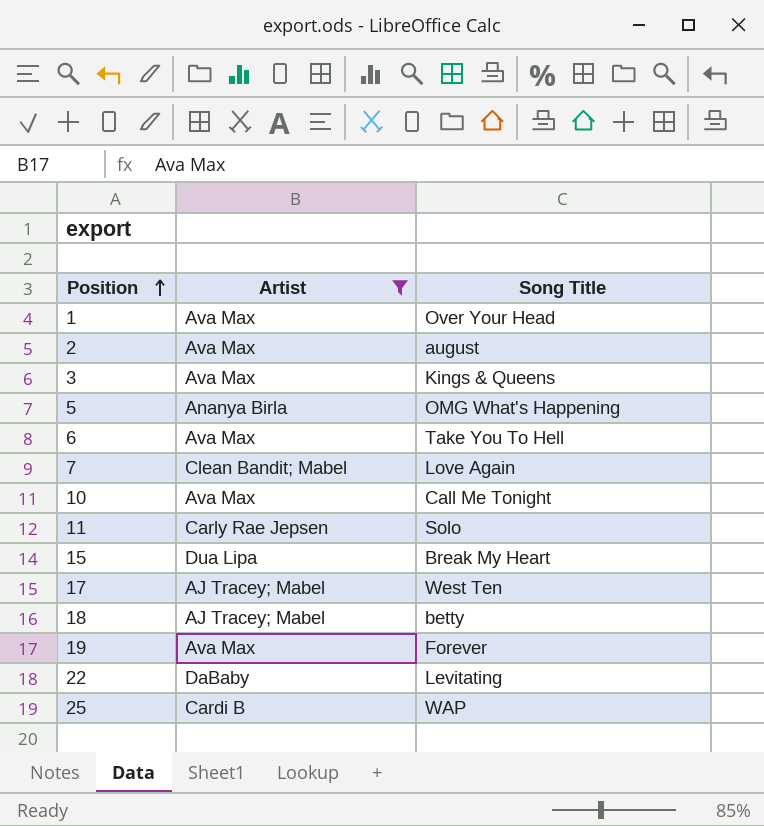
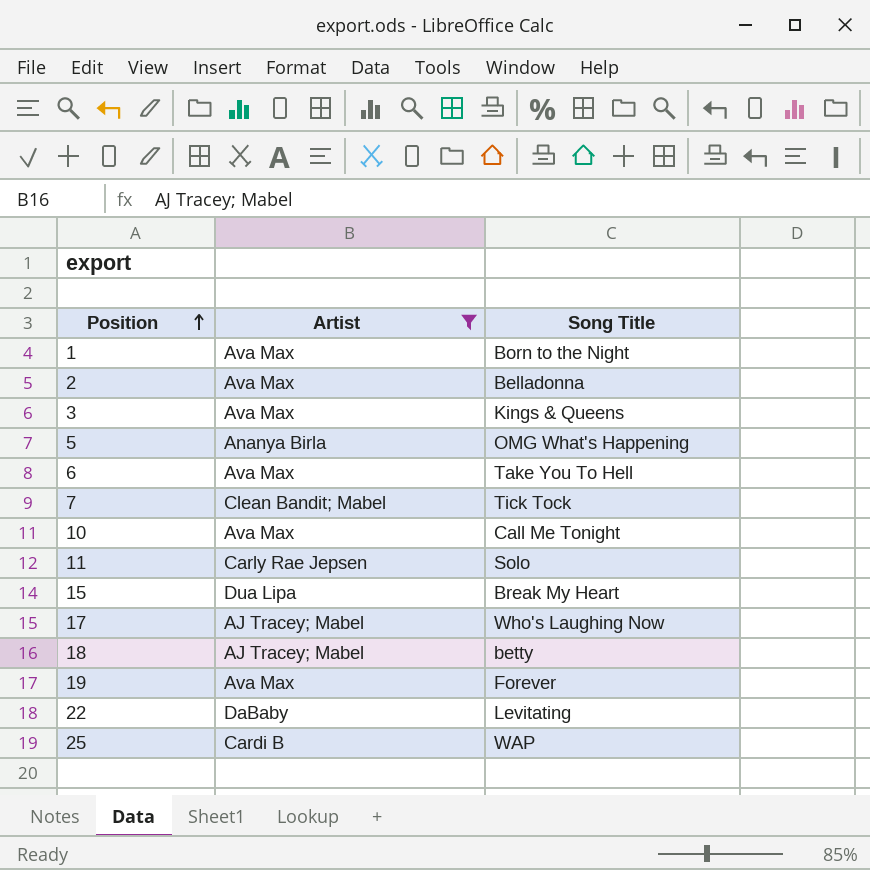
1 | Song Title: Over Your Head -> Born to the Night
2 | Song Title: august -> Belladonna
7 | Song Title: Love Again -> Tick Tock
17 | Song Title: West Ten -> Who's Laughing Now

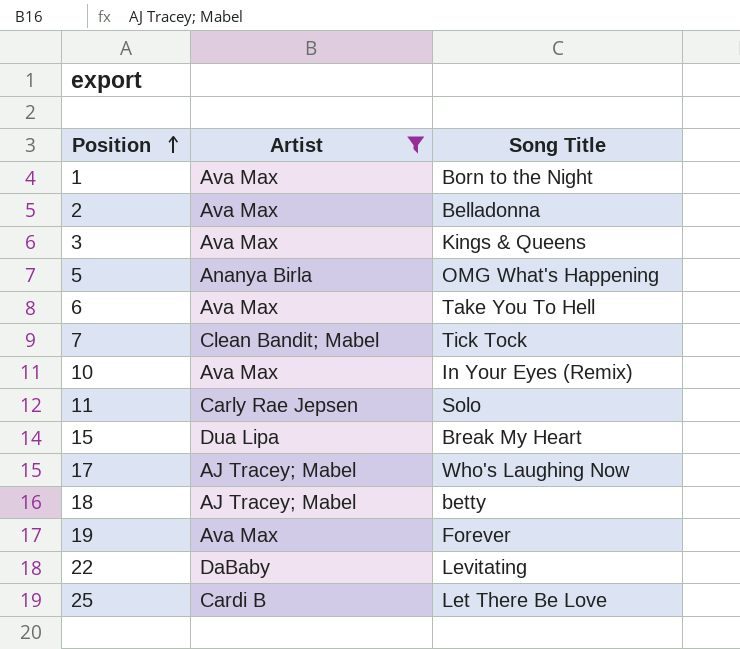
10 | Song Title: Call Me Tonight -> In Your Eyes (Remix)
25 | Song Title: WAP -> Let There Be Love

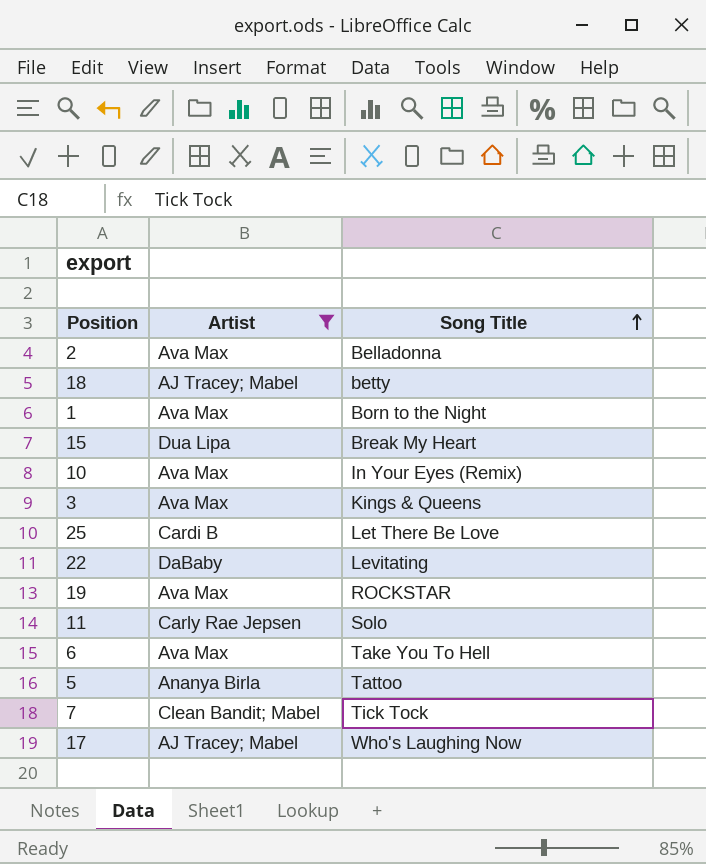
row order: Position ascending -> Song Title ascending
19 | Song Title: Forever -> ROCKSTAR
5 | Song Title: OMG What's Happening -> Tattoo

